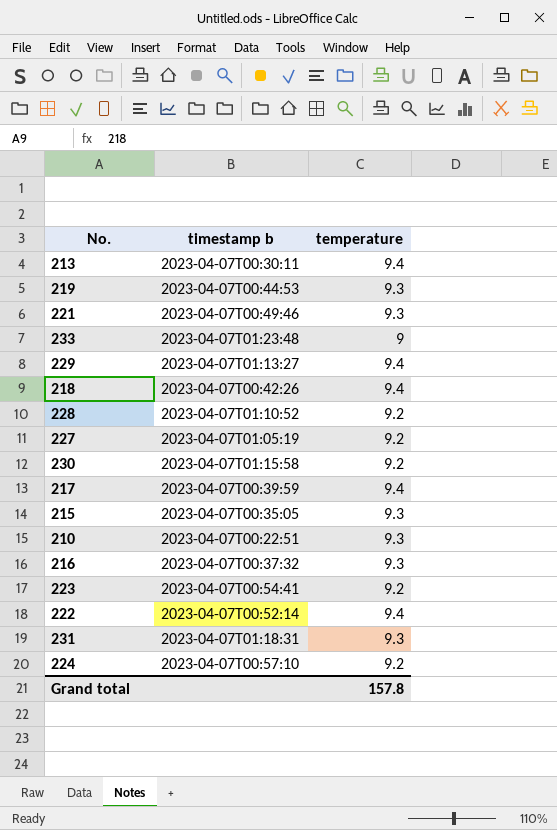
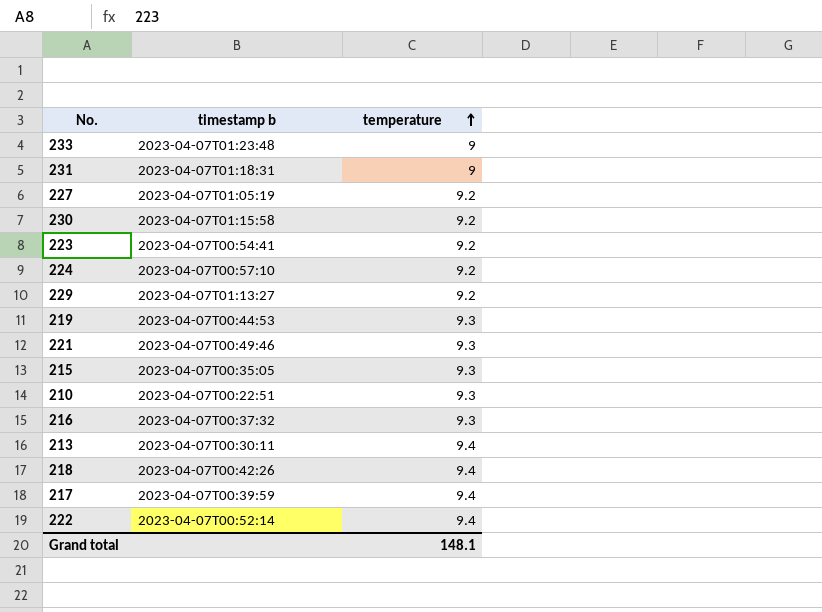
row order: none -> temperature ascending
row 228: 2023-04-07T01:10:52 | 9.2 -> none
231 | temperature: 9.3 -> 9
229 | temperature: 9.4 -> 9.2
Grand total | temperature: 157.8 -> 148.1

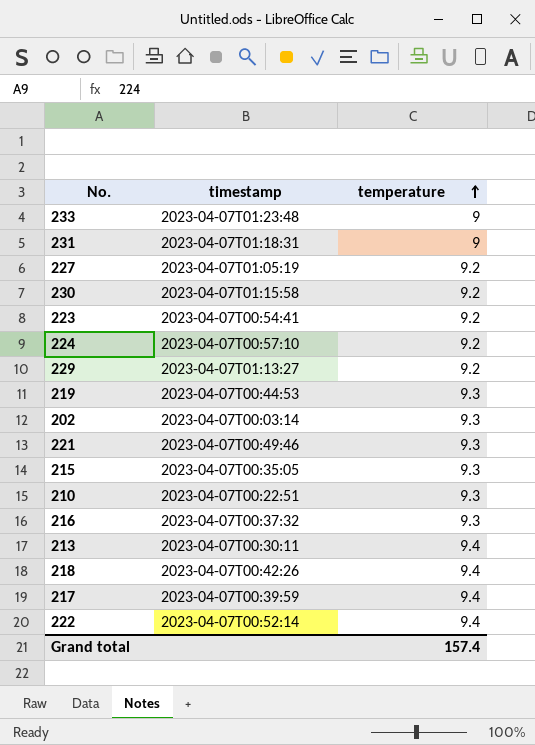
column name: timestamp b -> timestamp
row 202: none -> 2023-04-07T00:03:14 | 9.3
Grand total | temperature: 148.1 -> 157.4

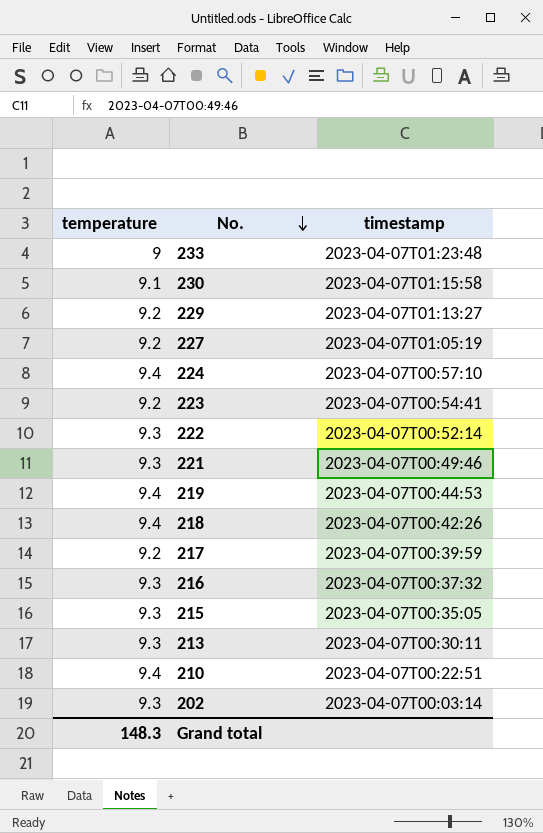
row order: temperature ascending -> No. descending
column temperature | position: 3 -> 1
row 231: 2023-04-07T01:18:31 | 9 -> none
230 | temperature: 9.2 -> 9.1
224 | temperature: 9.2 -> 9.4
222 | temperature: 9.4 -> 9.3
219 | temperature: 9.3 -> 9.4
217 | temperature: 9.4 -> 9.2
213 | temperature: 9.4 -> 9.3
210 | temperature: 9.3 -> 9.4
Grand total | temperature: 157.4 -> 148.3

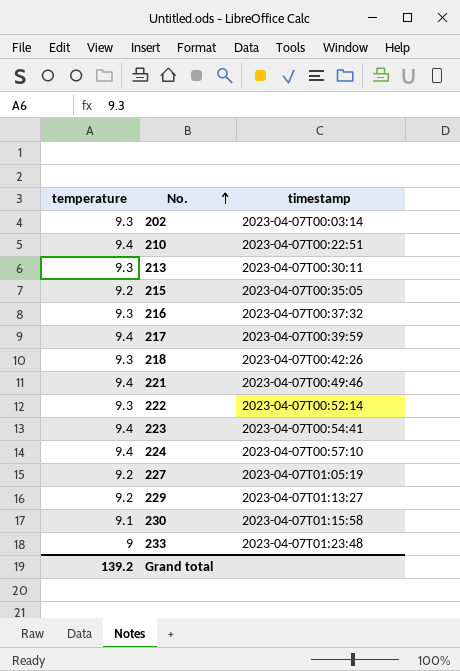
row order: No. descending -> No. ascending
row 219: 9.4 | 2023-04-07T00:44:53 -> none
215 | temperature: 9.3 -> 9.2
217 | temperature: 9.2 -> 9.4
218 | temperature: 9.4 -> 9.3
221 | temperature: 9.3 -> 9.4
223 | temperature: 9.2 -> 9.4
Grand total | temperature: 148.3 -> 139.2

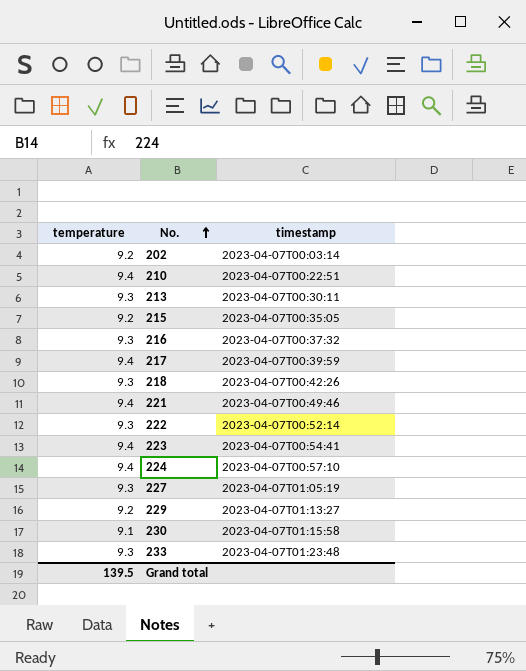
202 | temperature: 9.3 -> 9.2
227 | temperature: 9.2 -> 9.3
233 | temperature: 9 -> 9.3
Grand total | temperature: 139.2 -> 139.5

